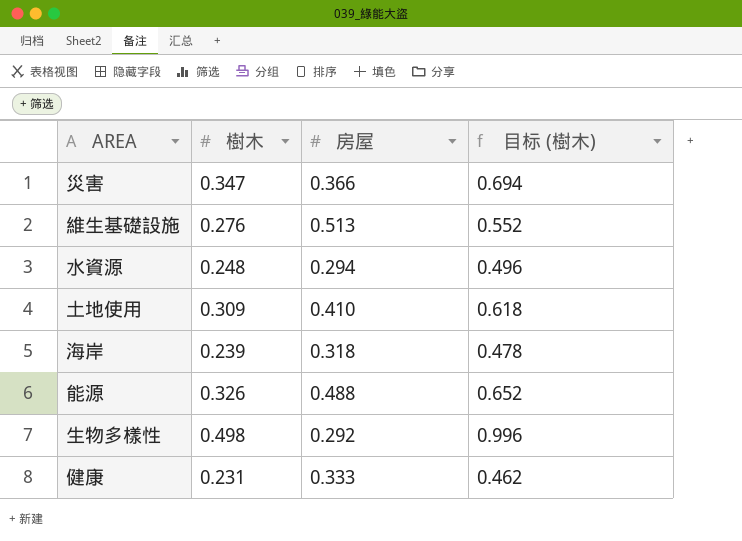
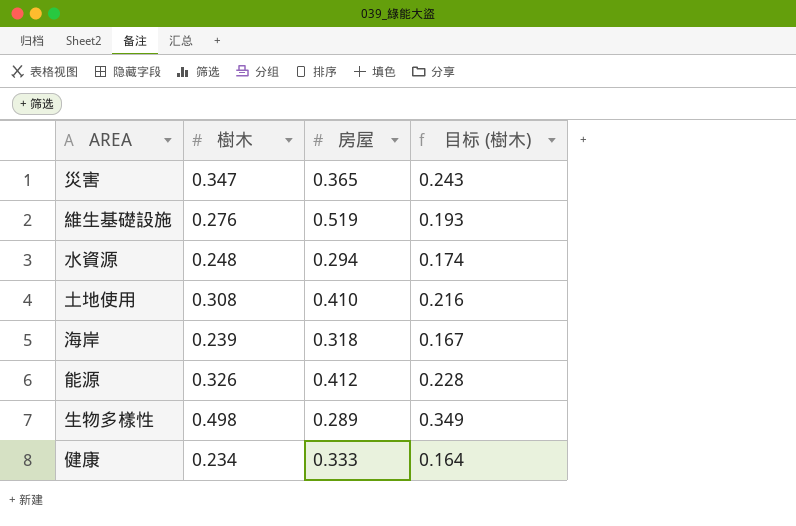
column 目标 (樹木) | formula: [樹木] * 2 -> [樹木] * 0.7
災害 | 房屋: 0.366 -> 0.365
維生基礎設施 | 房屋: 0.513 -> 0.519
土地使用 | 樹木: 0.309 -> 0.308
能源 | 房屋: 0.488 -> 0.412
生物多樣性 | 房屋: 0.292 -> 0.289
健康 | 樹木: 0.231 -> 0.234

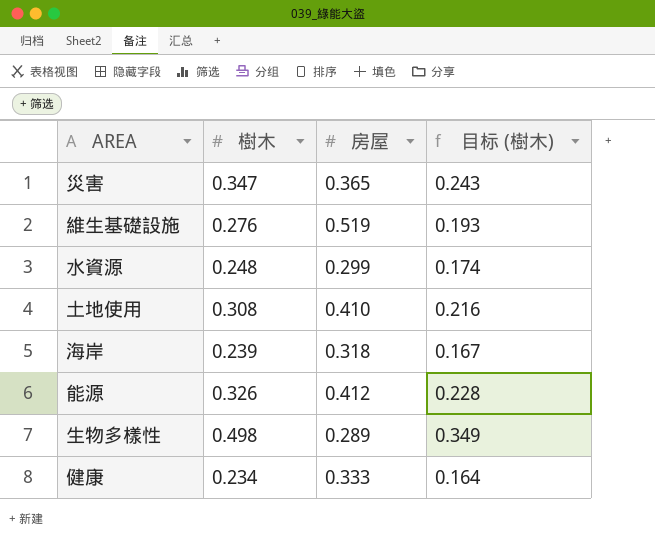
水資源 | 房屋: 0.294 -> 0.299

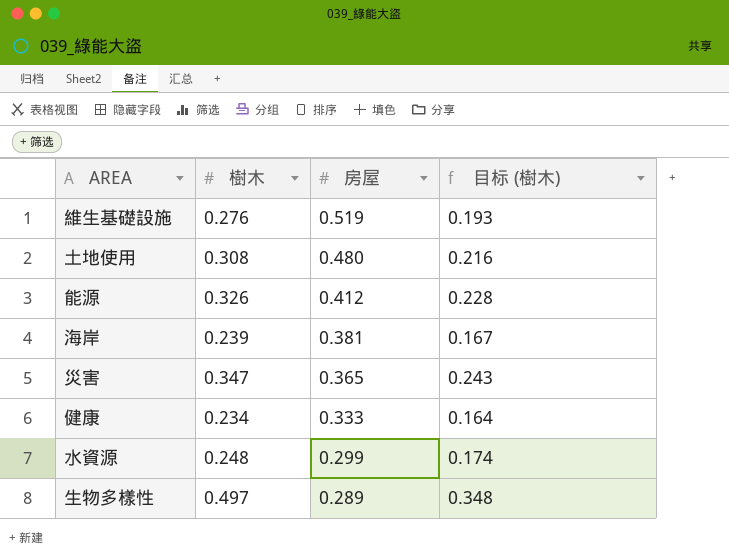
row order: none -> 房屋 descending
土地使用 | 房屋: 0.410 -> 0.480
海岸 | 房屋: 0.318 -> 0.381
生物多樣性 | 樹木: 0.498 -> 0.497
生物多樣性 | 目标 (樹木): 0.349 -> 0.348

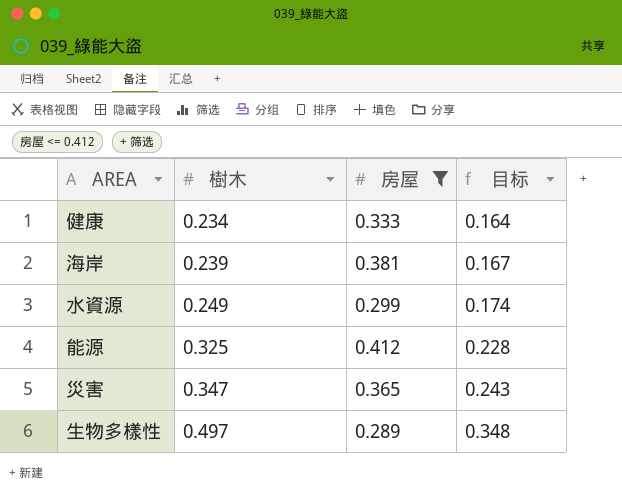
filter: none -> 房屋 <= 0.412
row order: 房屋 descending -> 樹木 ascending
column name: 目标 (樹木) -> 目标
水資源 | 樹木: 0.248 -> 0.249
能源 | 樹木: 0.326 -> 0.325

